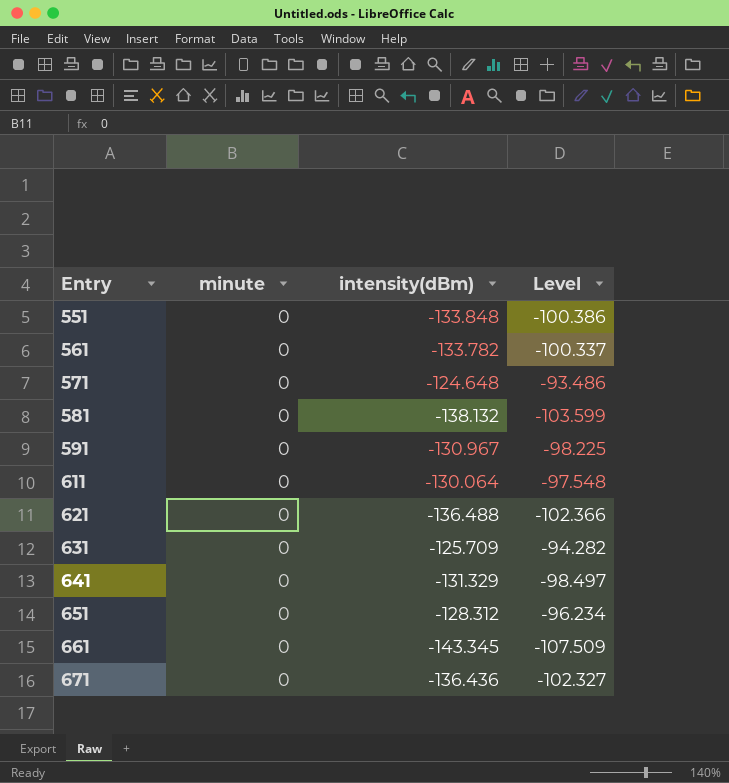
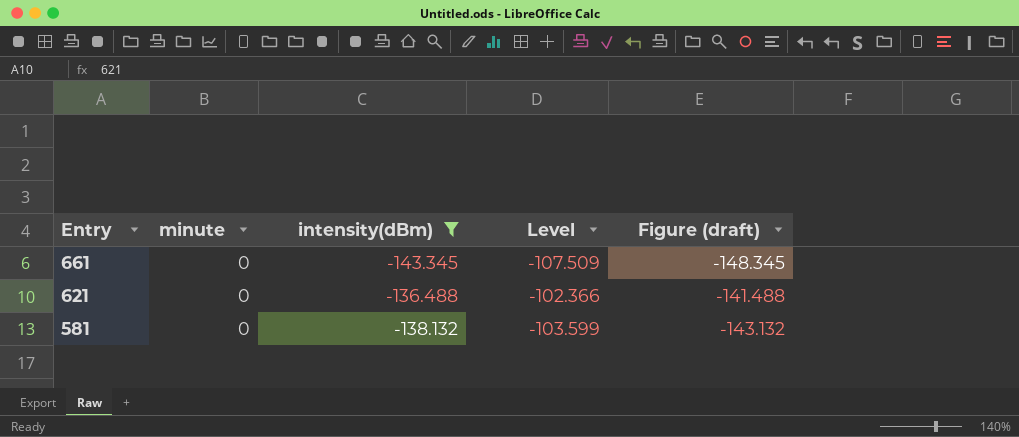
filter: none -> intensity(dBm) <= -136.488
row order: Entry ascending -> Entry descending
column Figure (draft) | formula: none -> [intensity(dBm)] - 5

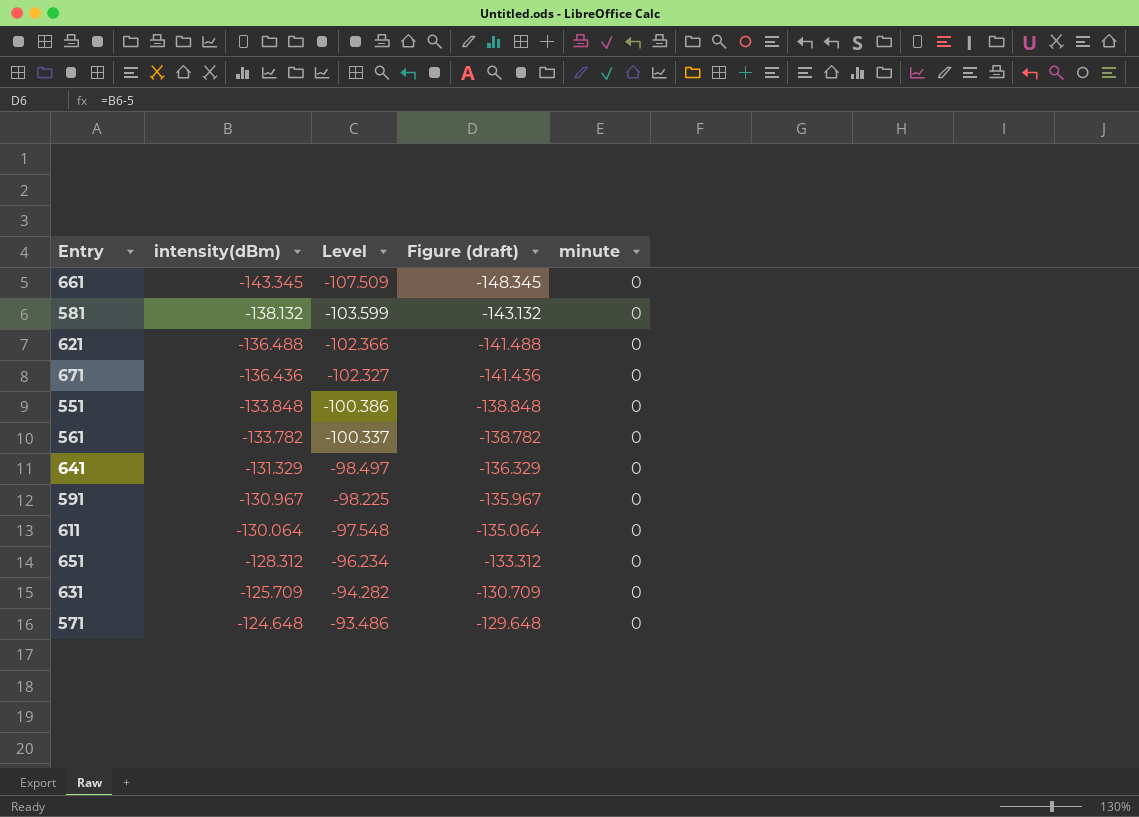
filter: intensity(dBm) <= -136.488 -> none
row order: Entry descending -> intensity(dBm) ascending
column minute | position: 2 -> 5

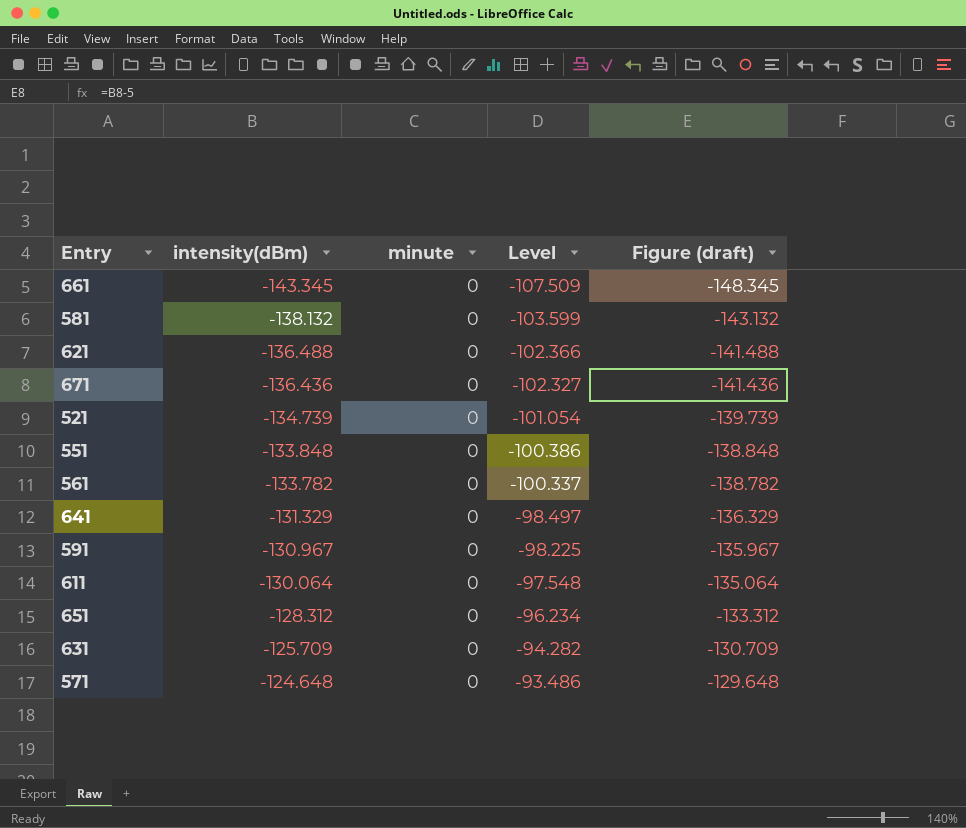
column minute | position: 5 -> 3
row 521: none -> -134.739 | 0 | -101.054 | -139.739

